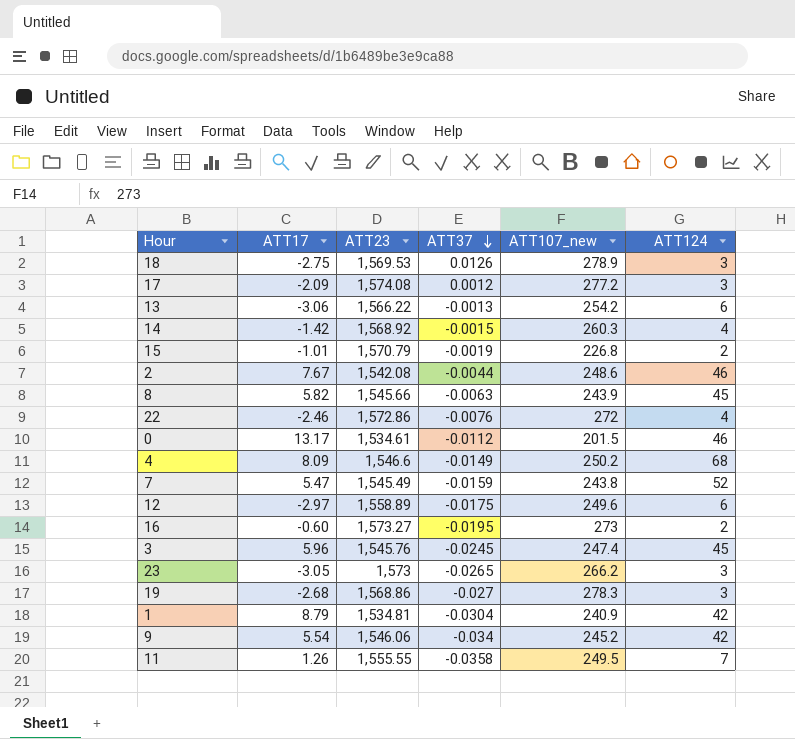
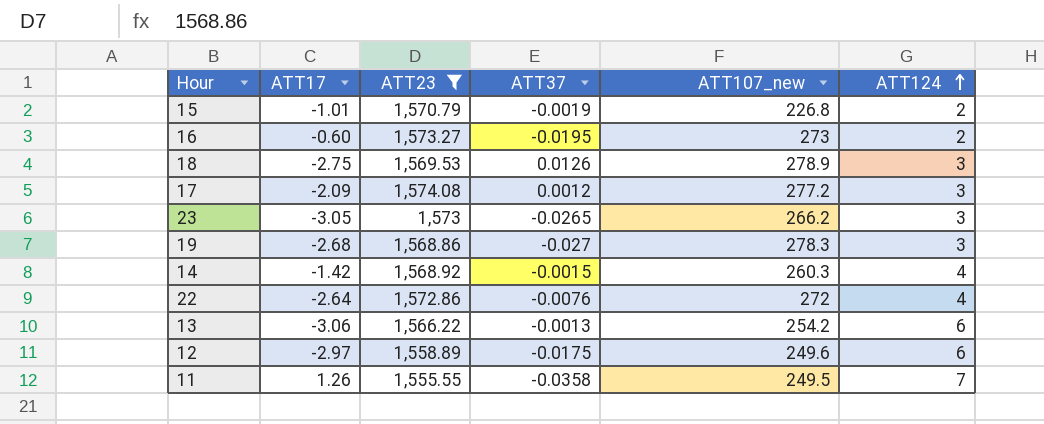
filter: none -> ATT23 >= 1,555.55
row order: ATT37 descending -> ATT124 ascending
22 | ATT17: -2.46 -> -2.64

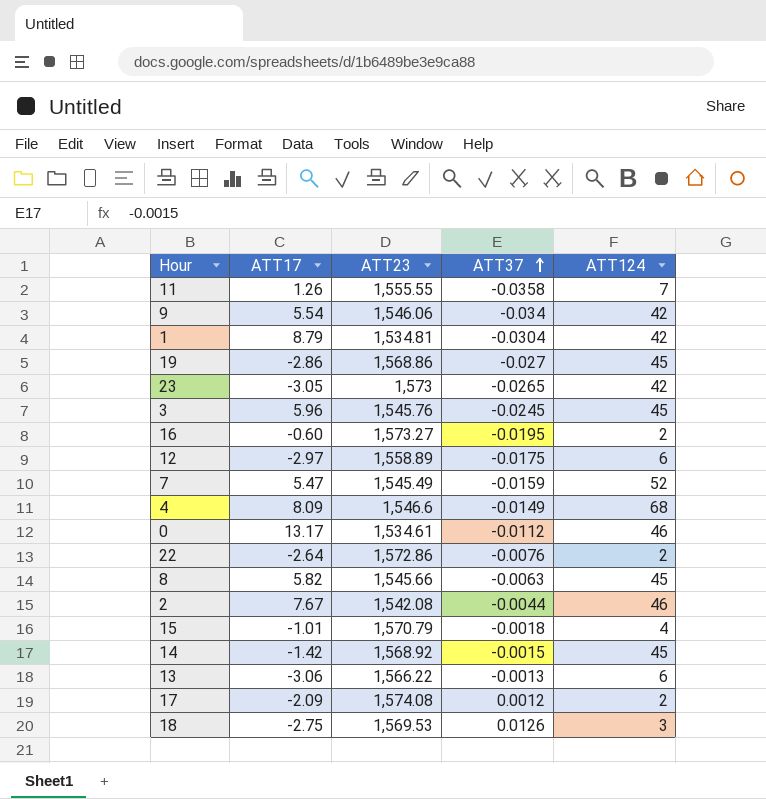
filter: ATT23 >= 1,555.55 -> none
row order: ATT124 ascending -> ATT37 ascending
column ATT107_new | position: 5 -> none
19 | ATT17: -2.68 -> -2.86
19 | ATT124: 3 -> 45
23 | ATT124: 3 -> 42
22 | ATT124: 4 -> 2
15 | ATT37: -0.0019 -> -0.0018
15 | ATT124: 2 -> 4
14 | ATT124: 4 -> 45
17 | ATT124: 3 -> 2

